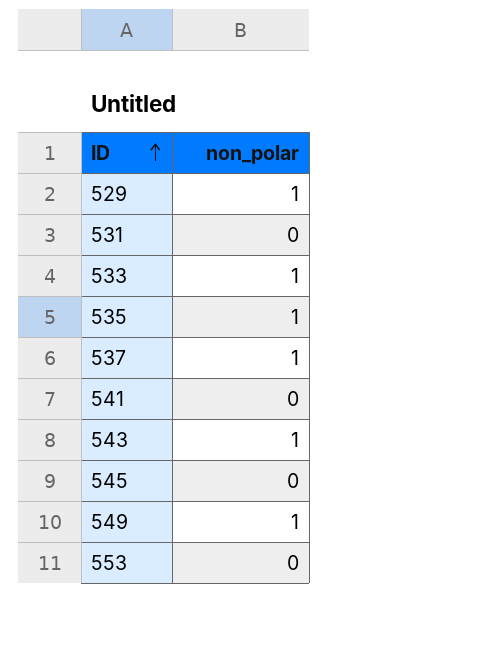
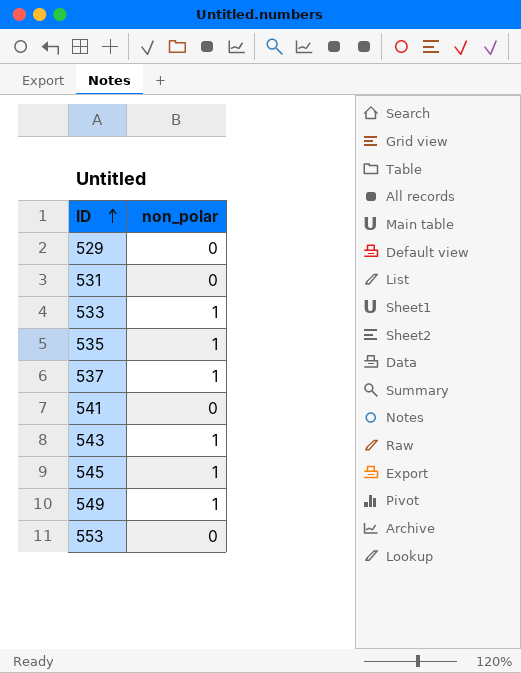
529 | non_polar: 1 -> 0
545 | non_polar: 0 -> 1

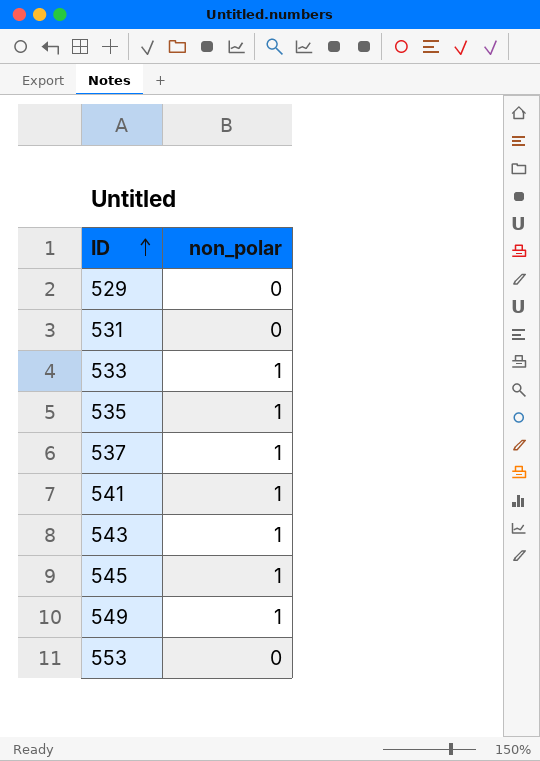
541 | non_polar: 0 -> 1

